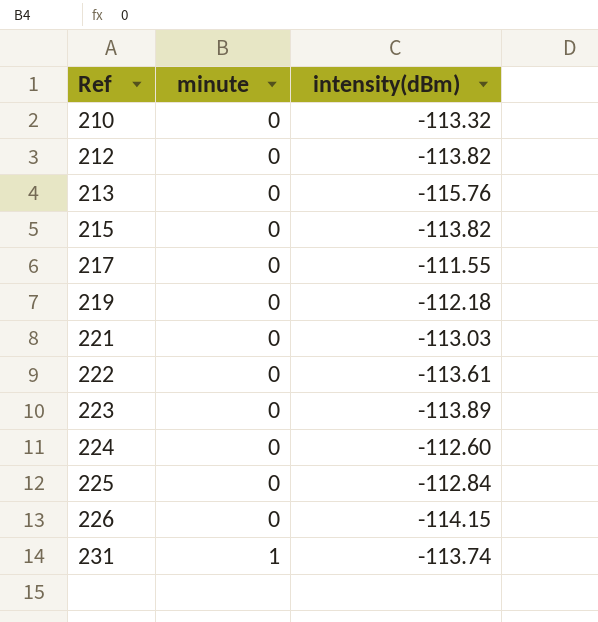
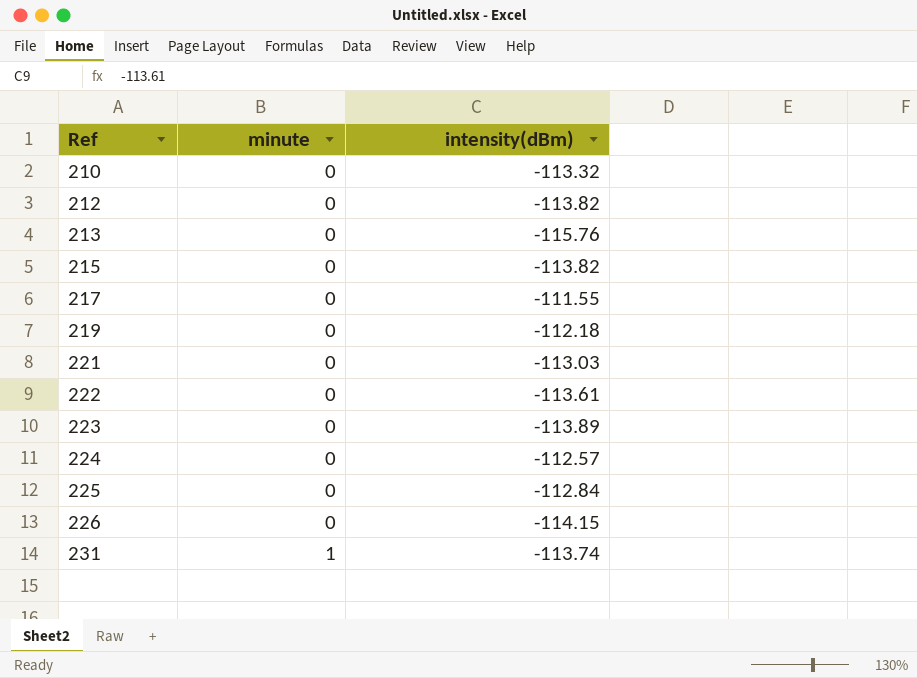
224 | intensity(dBm): -112.60 -> -112.57

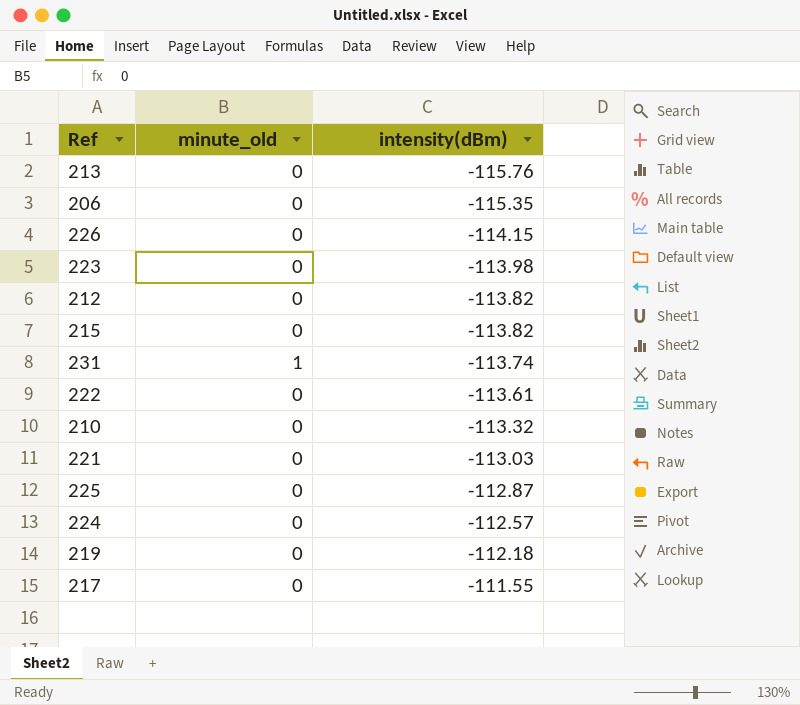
row order: Ref ascending -> intensity(dBm) ascending
column name: minute -> minute_old
row 206: none -> 0 | -115.35
223 | intensity(dBm): -113.89 -> -113.98
225 | intensity(dBm): -112.84 -> -112.87

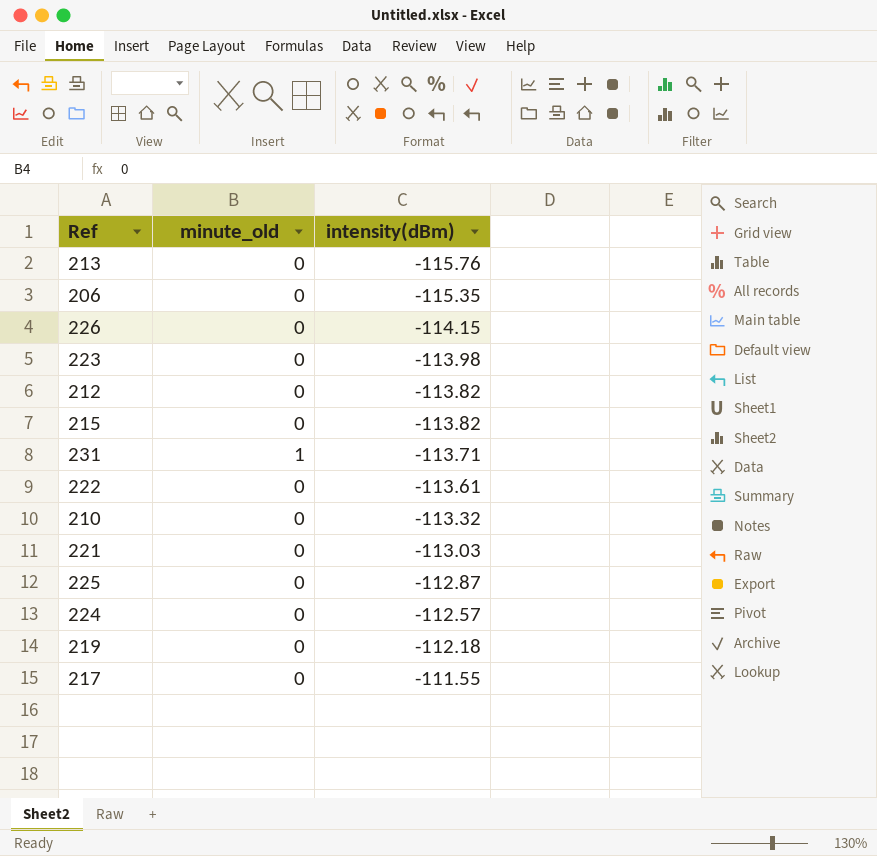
231 | intensity(dBm): -113.74 -> -113.71

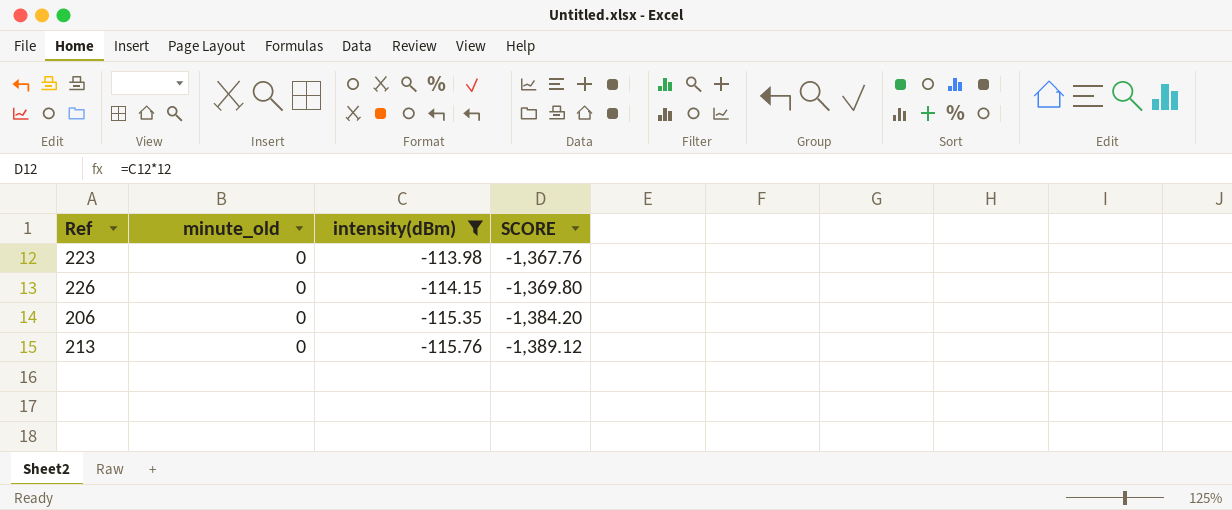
filter: none -> intensity(dBm) <= -113.98
row order: intensity(dBm) ascending -> intensity(dBm) descending
column SCORE | formula: none -> [intensity(dBm)] * 12

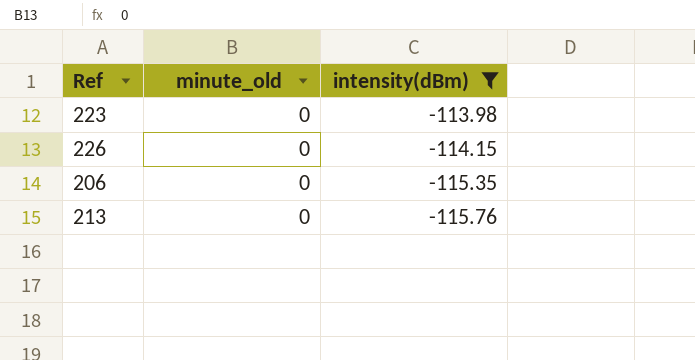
column SCORE | formula: [intensity(dBm)] * 12 -> none

